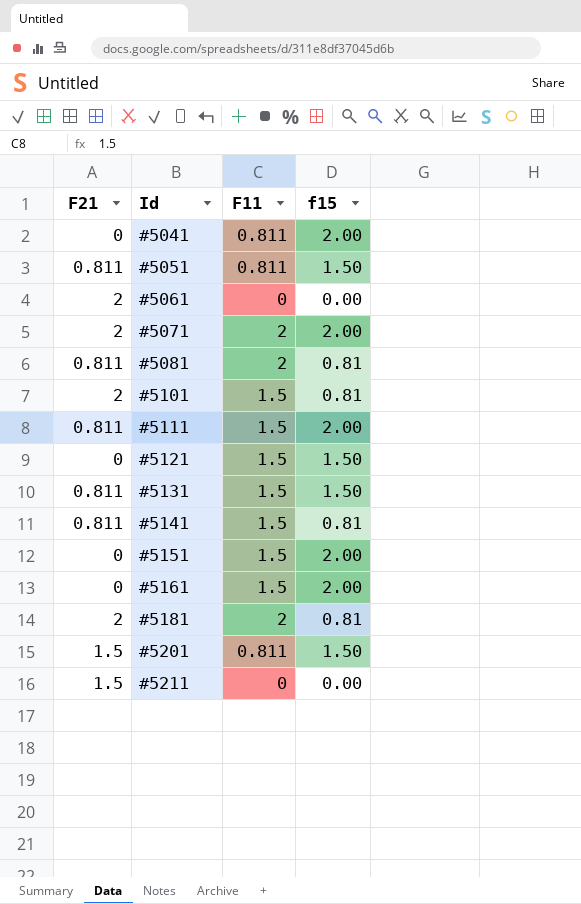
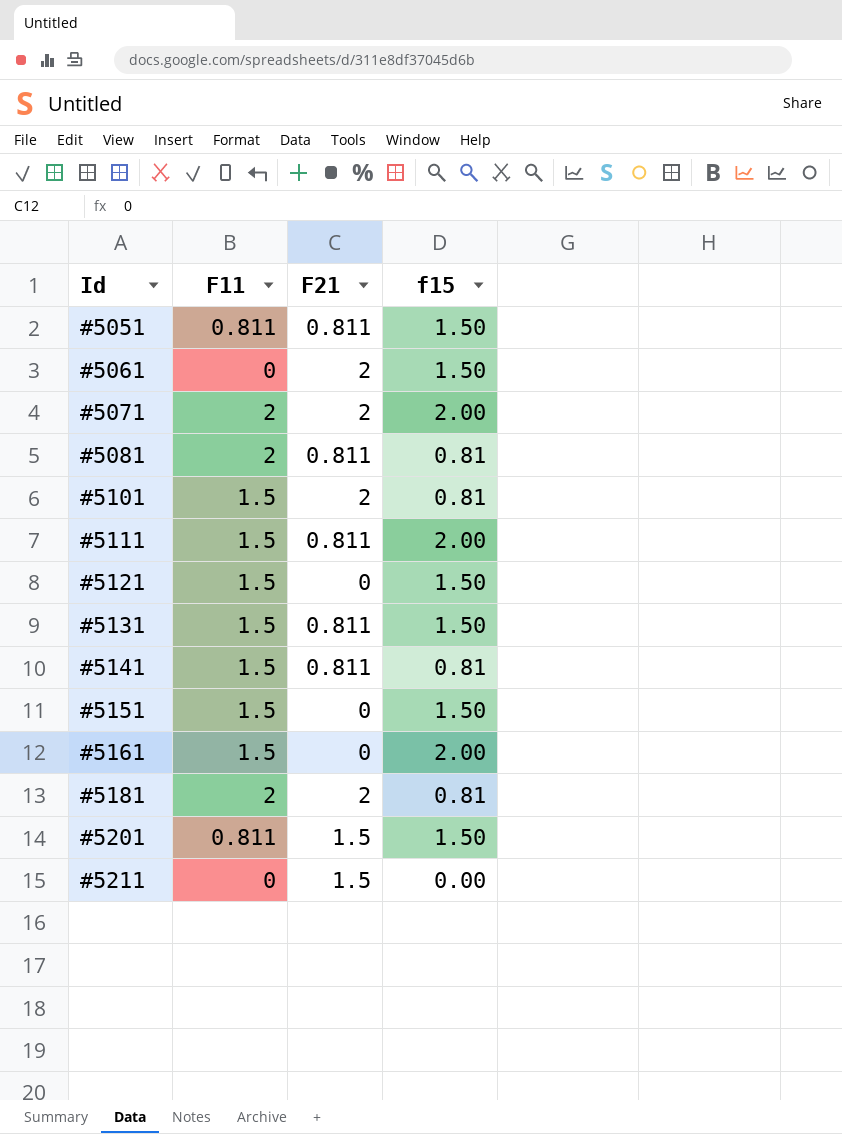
column F21 | position: 1 -> 3
row #5041: 0 | 0.811 | 2.00 -> none
#5061 | f15: 0.00 -> 1.50
#5151 | f15: 2.00 -> 1.50

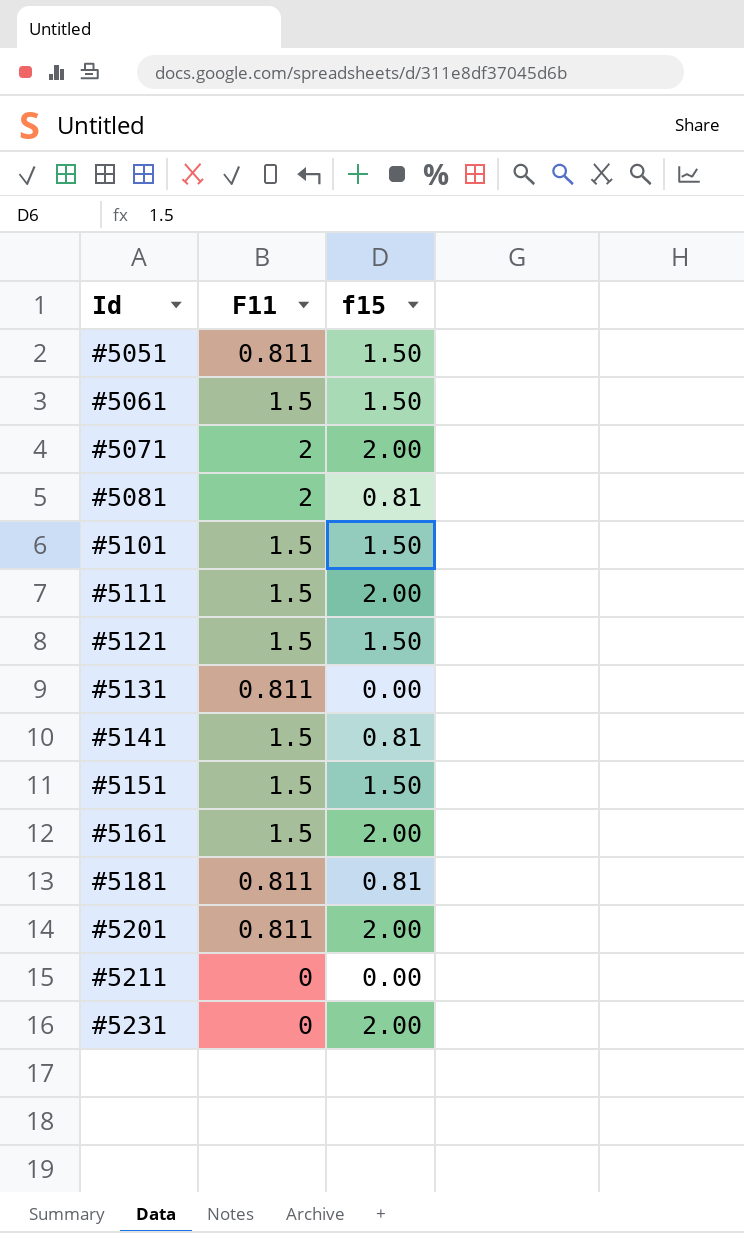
column F21 | position: 3 -> none
#5061 | F11: 0 -> 1.5
#5101 | f15: 0.81 -> 1.50
#5131 | F11: 1.5 -> 0.811
#5131 | f15: 1.50 -> 0.00
#5181 | F11: 2 -> 0.811
#5201 | f15: 1.50 -> 2.00
row #5231: none -> 0 | 2.00

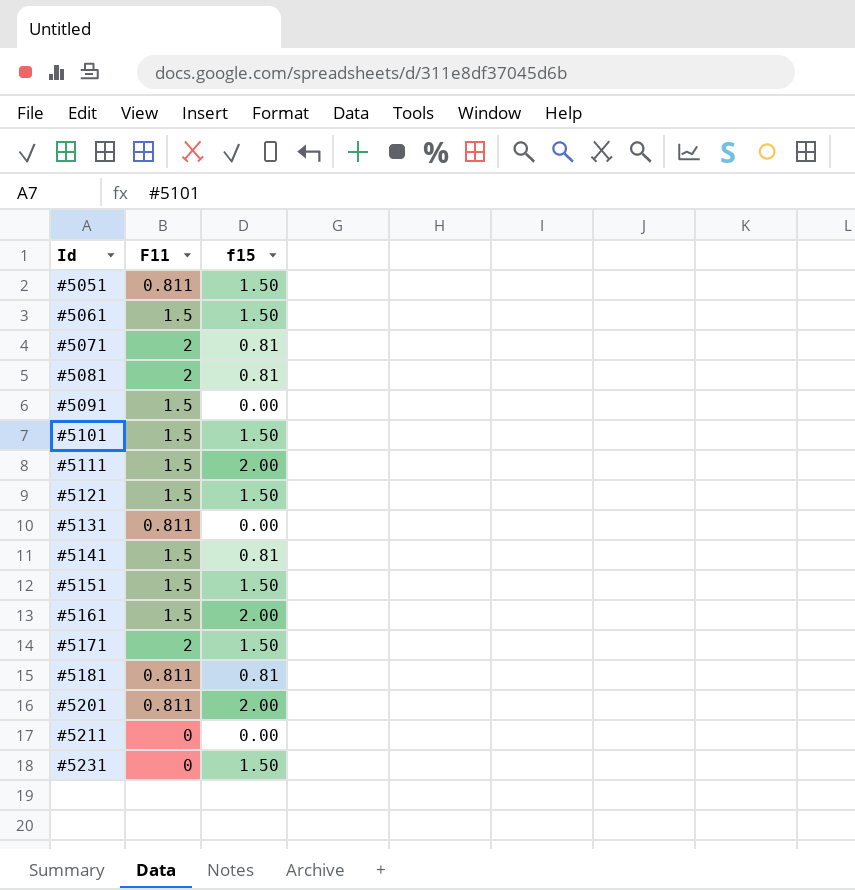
#5071 | f15: 2.00 -> 0.81
row #5091: none -> 1.5 | 0.00
row #5171: none -> 2 | 1.50
#5231 | f15: 2.00 -> 1.50

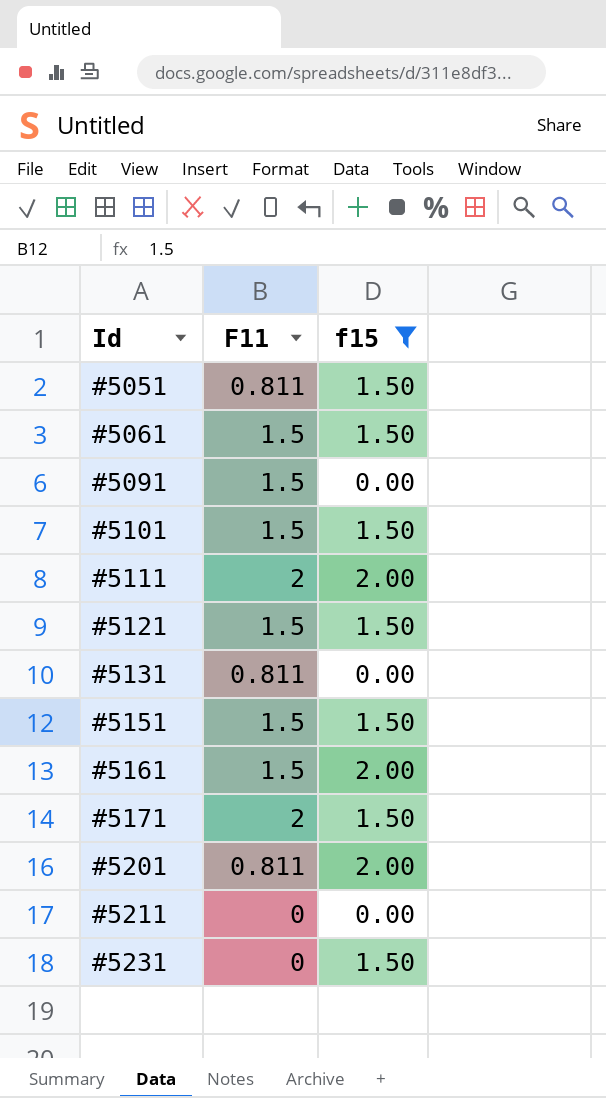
filter: none -> f15 != 0.81
#5111 | F11: 1.5 -> 2

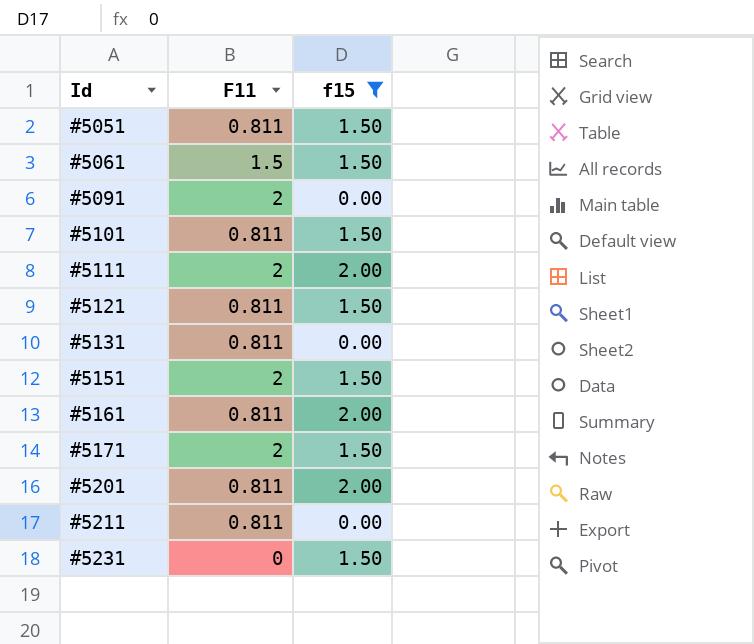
#5091 | F11: 1.5 -> 2
#5101 | F11: 1.5 -> 0.811
#5121 | F11: 1.5 -> 0.811
#5151 | F11: 1.5 -> 2
#5161 | F11: 1.5 -> 0.811
#5211 | F11: 0 -> 0.811

